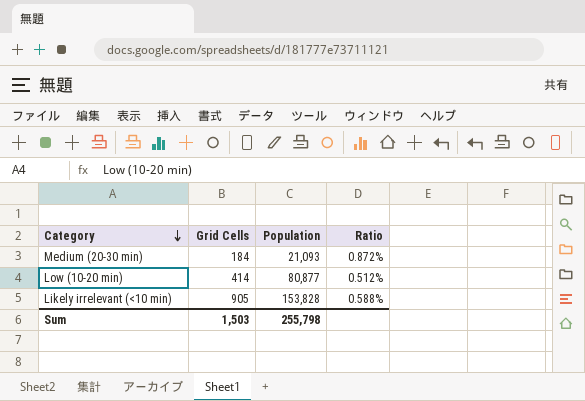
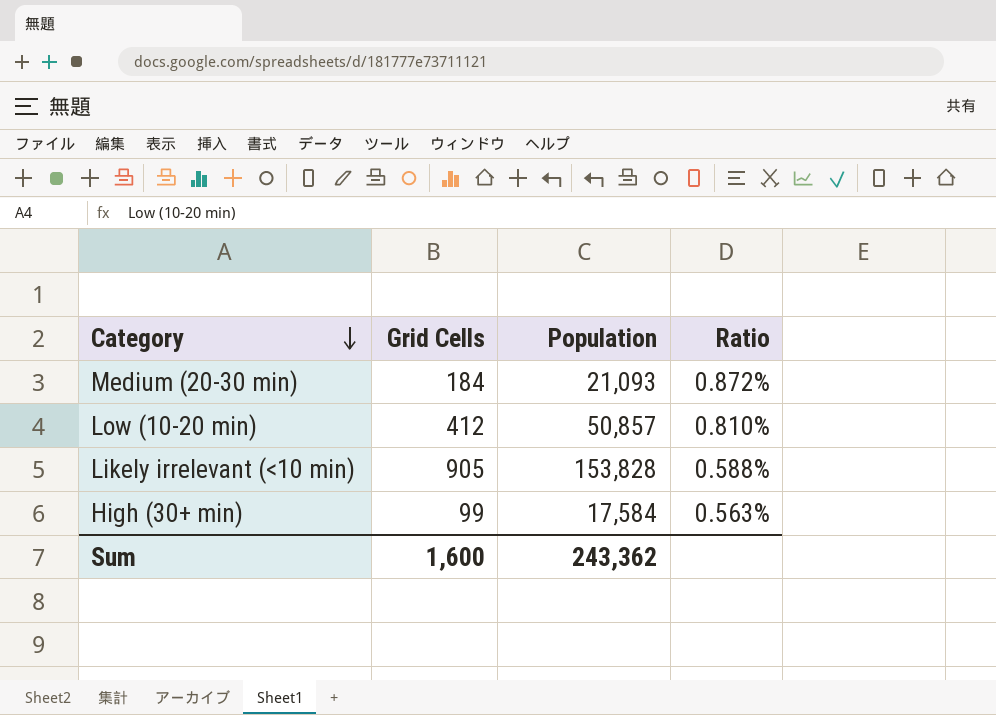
Low (10-20 min) | Grid Cells: 414 -> 412
Low (10-20 min) | Population: 80,877 -> 50,857
Low (10-20 min) | Ratio: 0.512% -> 0.810%
row High (30+ min): none -> 99 | 17,584 | 0.563%
Sum | Grid Cells: 1,503 -> 1,600
Sum | Population: 255,798 -> 243,362

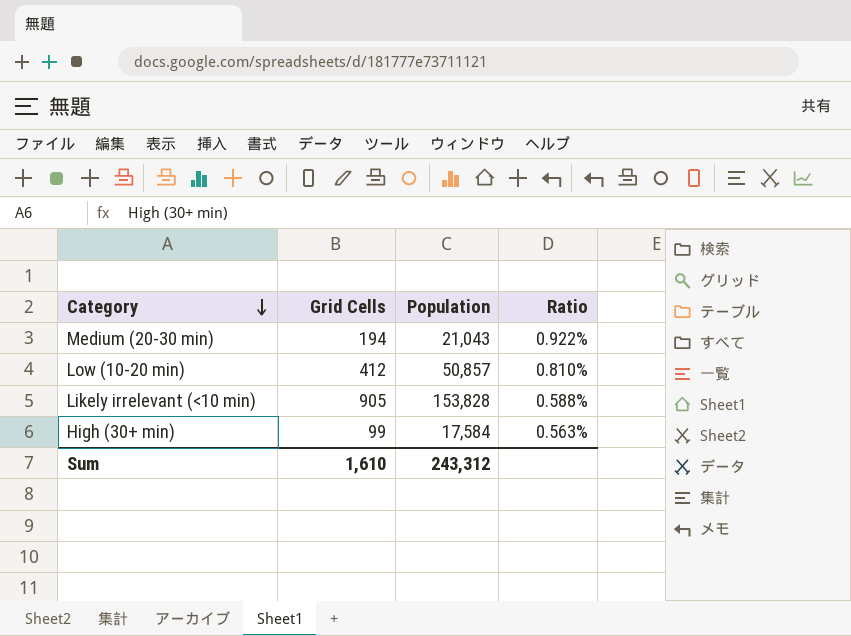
Medium (20-30 min) | Grid Cells: 184 -> 194
Medium (20-30 min) | Population: 21,093 -> 21,043
Medium (20-30 min) | Ratio: 0.872% -> 0.922%
Sum | Grid Cells: 1,600 -> 1,610
Sum | Population: 243,362 -> 243,312

